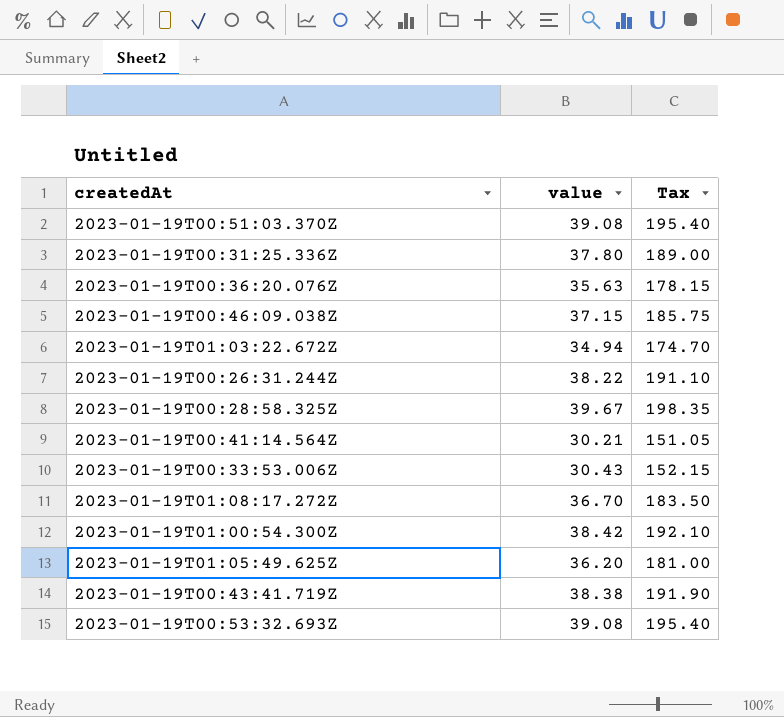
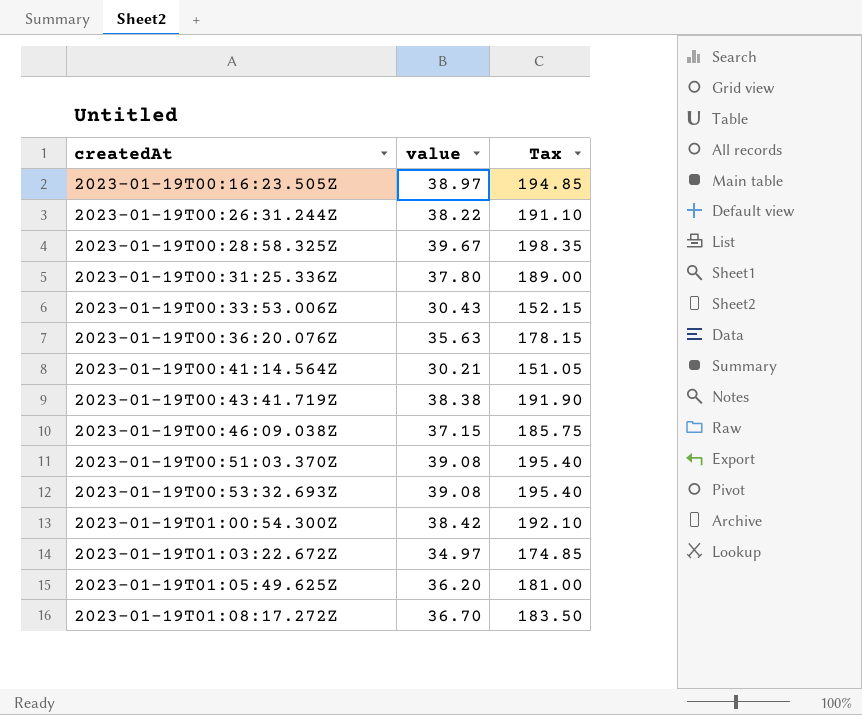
row order: none -> createdAt ascending
row 2023-01-19T00:16:23.505Z: none -> 38.97 | 194.85
2023-01-19T01:03:22.672Z | value: 34.94 -> 34.97
2023-01-19T01:03:22.672Z | Tax: 174.70 -> 174.85

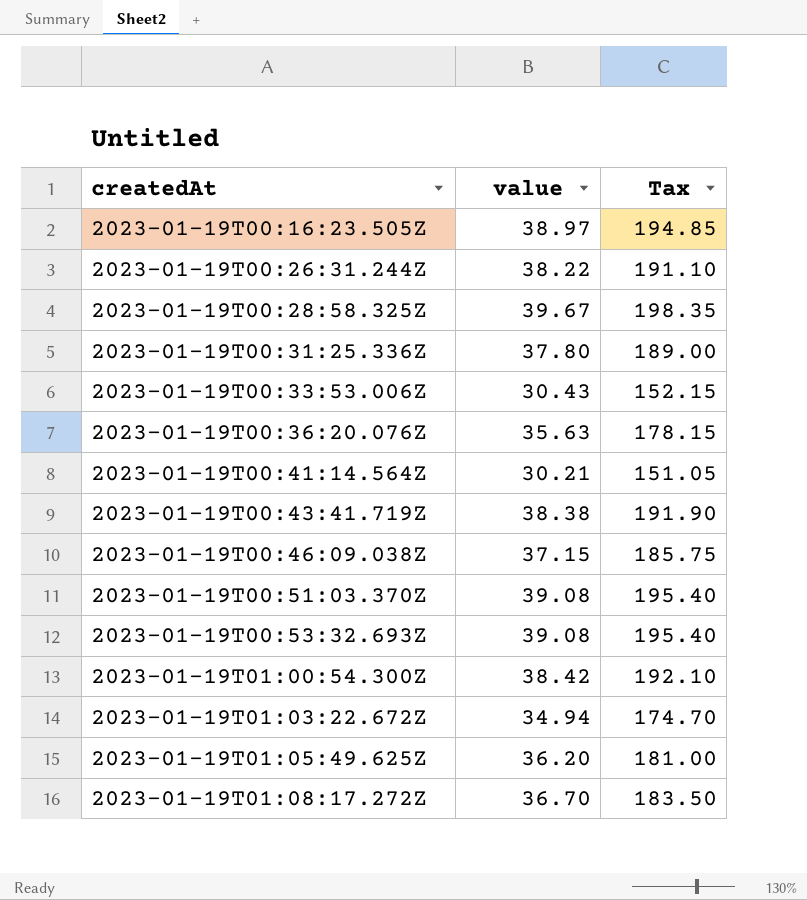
2023-01-19T01:03:22.672Z | value: 34.97 -> 34.94
2023-01-19T01:03:22.672Z | Tax: 174.85 -> 174.70

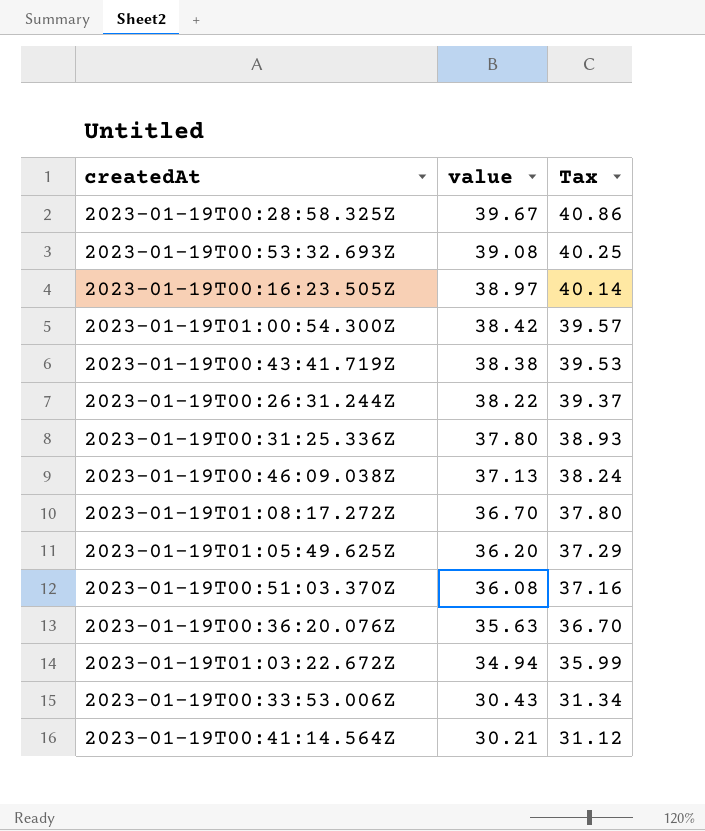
row order: createdAt ascending -> value descending
column Tax | formula: [value] * 5 -> [value] * 1.03
2023-01-19T00:46:09.038Z | value: 37.15 -> 37.13
2023-01-19T00:51:03.370Z | value: 39.08 -> 36.08

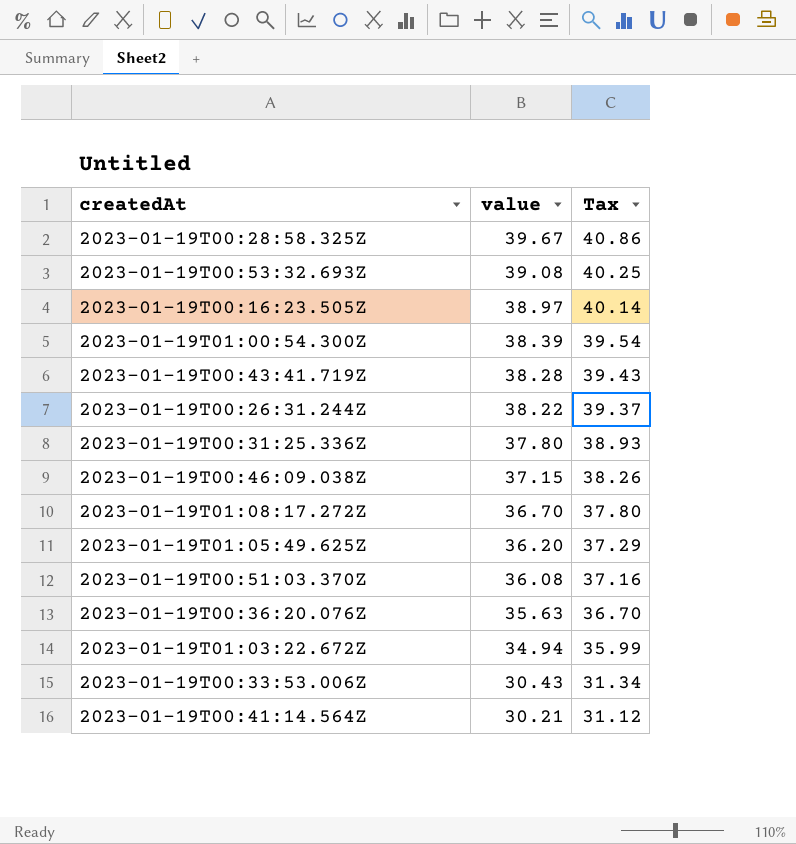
2023-01-19T01:00:54.300Z | value: 38.42 -> 38.39
2023-01-19T01:00:54.300Z | Tax: 39.57 -> 39.54
2023-01-19T00:43:41.719Z | value: 38.38 -> 38.28
2023-01-19T00:43:41.719Z | Tax: 39.53 -> 39.43
2023-01-19T00:46:09.038Z | value: 37.13 -> 37.15
2023-01-19T00:46:09.038Z | Tax: 38.24 -> 38.26

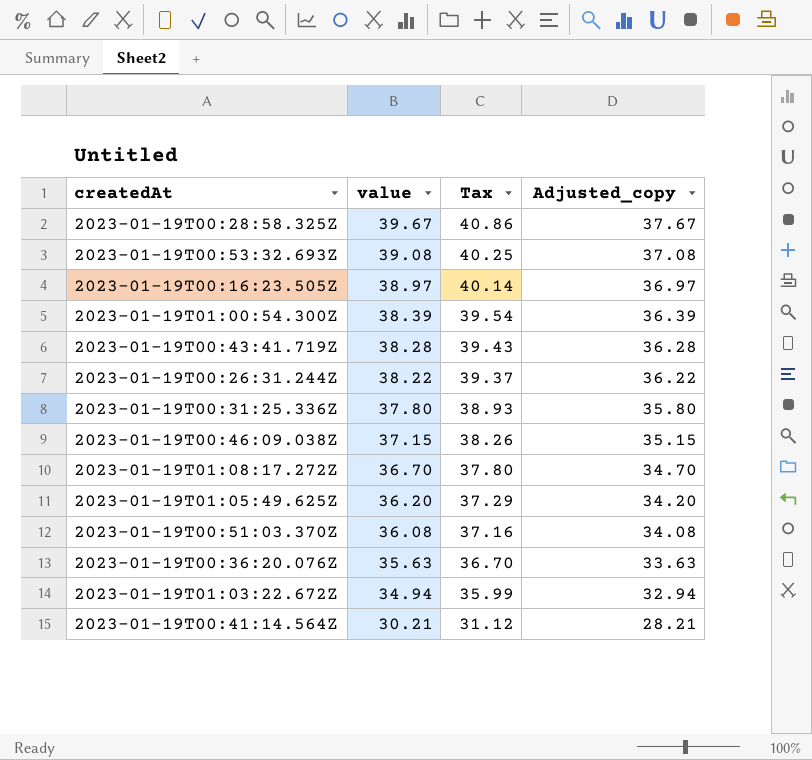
column Adjusted_copy | formula: none -> [value] - 2
row 2023-01-19T00:33:53.006Z: 30.43 | 31.34 -> none

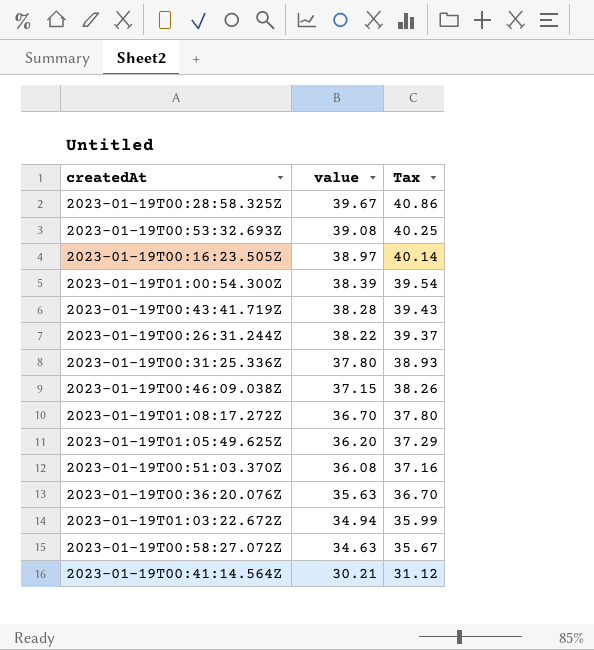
column Adjusted_copy | formula: [value] - 2 -> none
row 2023-01-19T00:58:27.072Z: none -> 34.63 | 35.67

